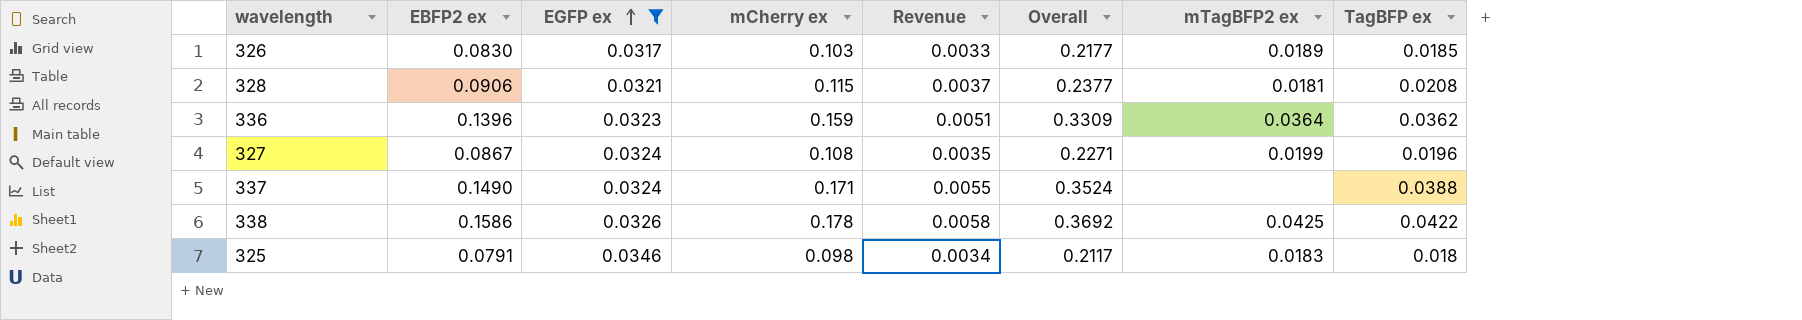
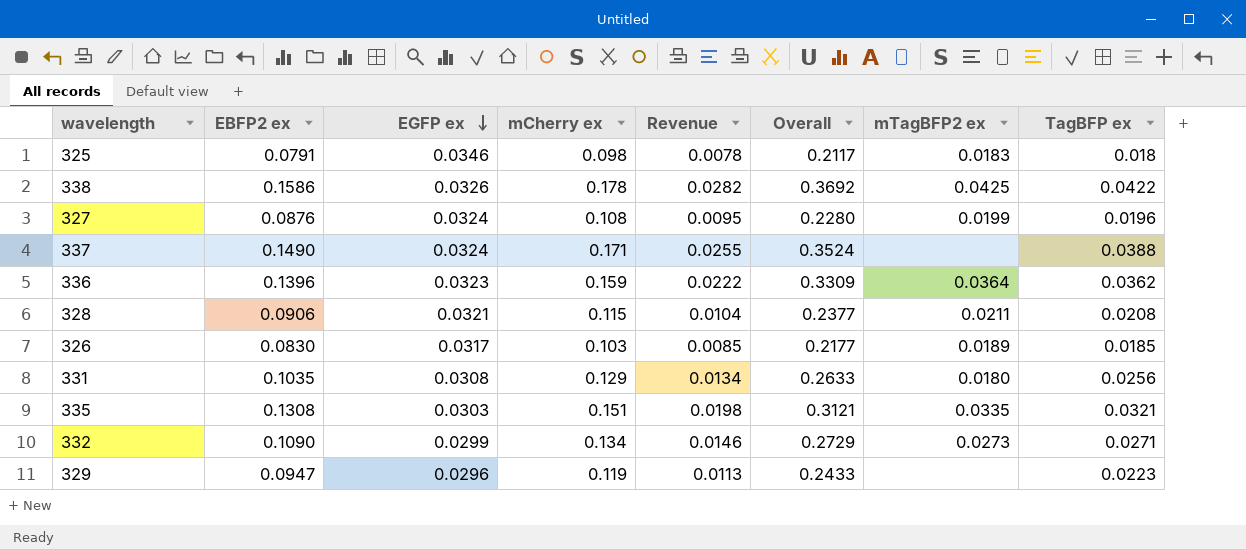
filter: EGFP ex >= 0.0317 -> none
row order: EGFP ex ascending -> EGFP ex descending
column Revenue | formula: [EGFP ex] * [mCherry ex] -> [EBFP2 ex] * [mCherry ex]
327 | EBFP2 ex: 0.0867 -> 0.0876
327 | Overall: 0.2271 -> 0.2280
328 | mTagBFP2 ex: 0.0181 -> 0.0211

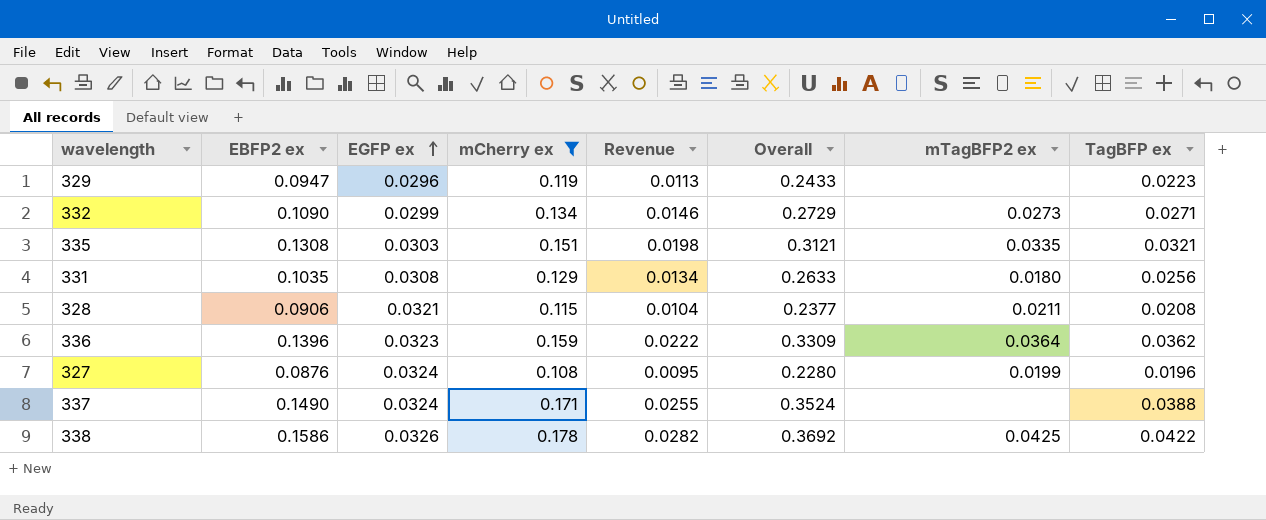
filter: none -> mCherry ex >= 0.108
row order: EGFP ex descending -> EGFP ex ascending

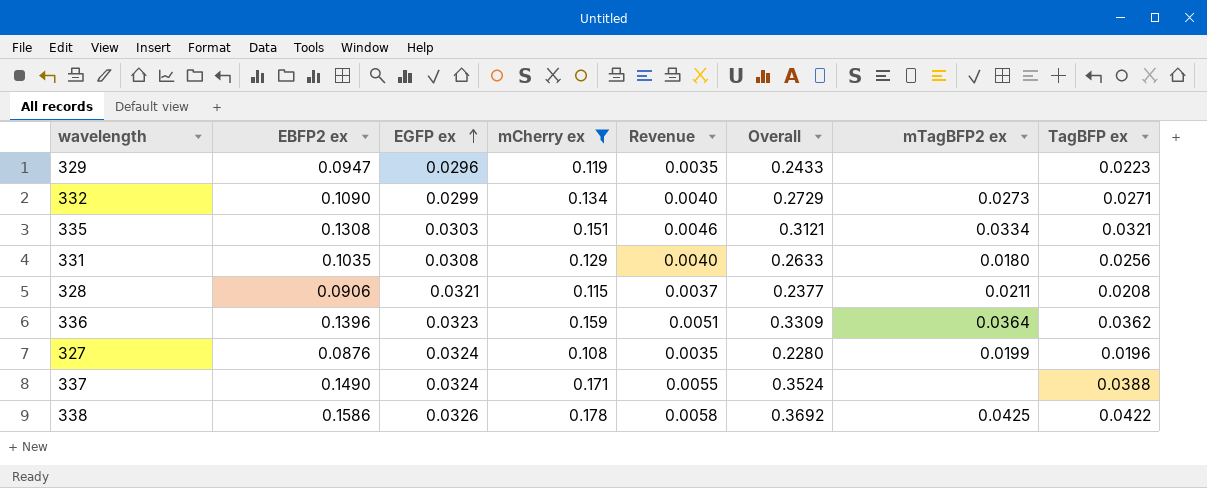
column Revenue | formula: [EBFP2 ex] * [mCherry ex] -> [EGFP ex] * [mCherry ex]
335 | mTagBFP2 ex: 0.0335 -> 0.0334

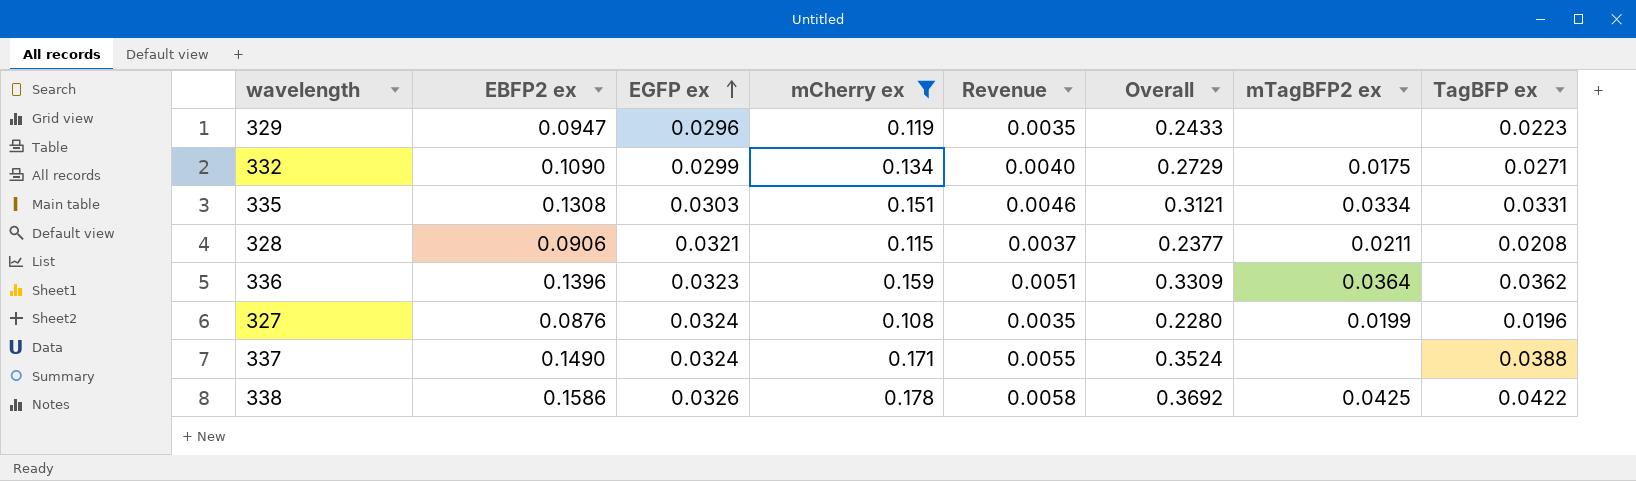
row 331: 0.1035 | 0.0308 | 0.129 | 0.0040 | 0.2633 | 0.0180 | 0.0256 -> none
332 | mTagBFP2 ex: 0.0273 -> 0.0175
335 | TagBFP ex: 0.0321 -> 0.0331

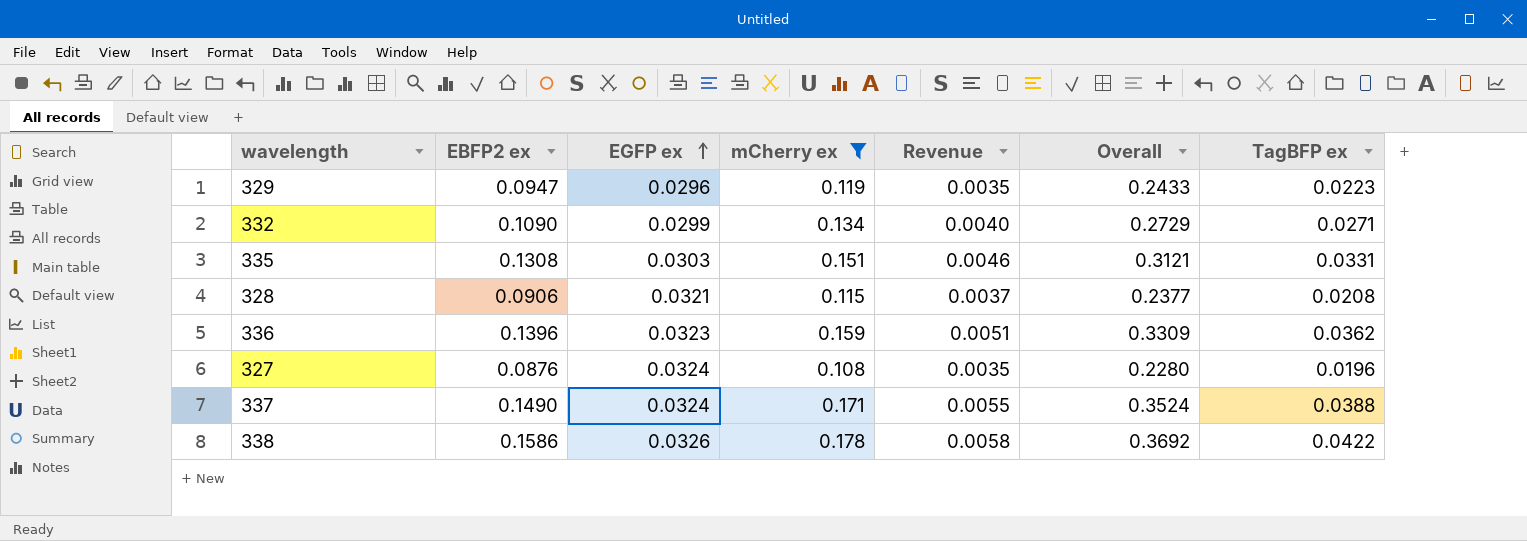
column mTagBFP2 ex | position: 7 -> none

